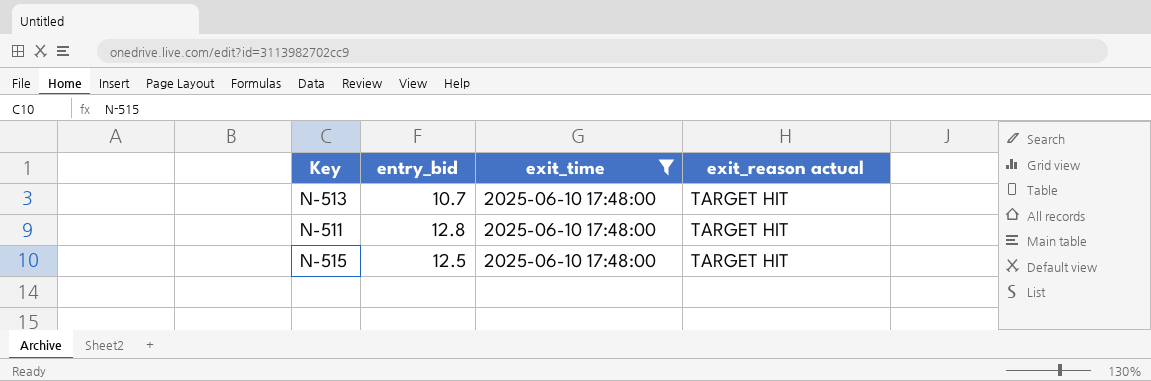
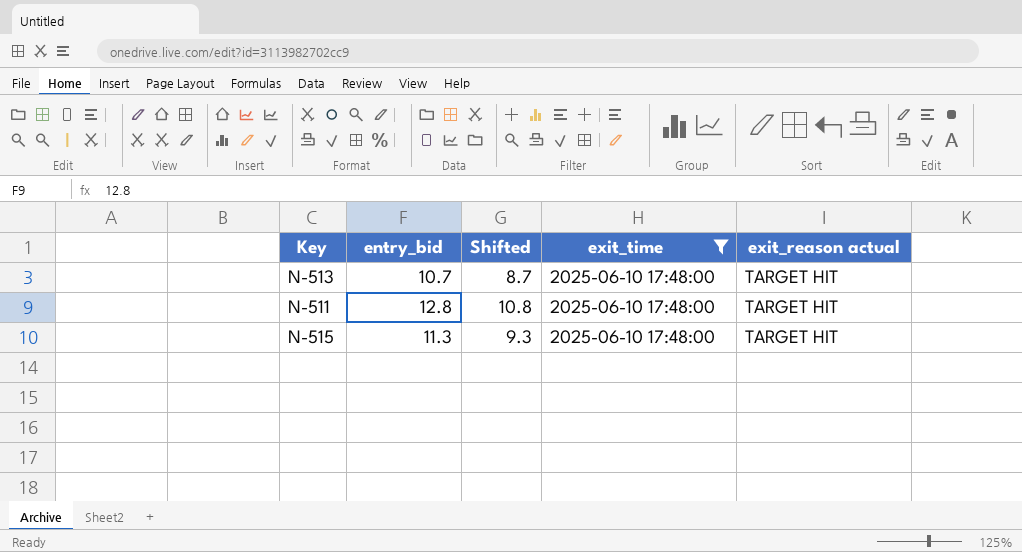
column Shifted | formula: none -> [entry_bid] - 2
N-515 | entry_bid: 12.5 -> 11.3

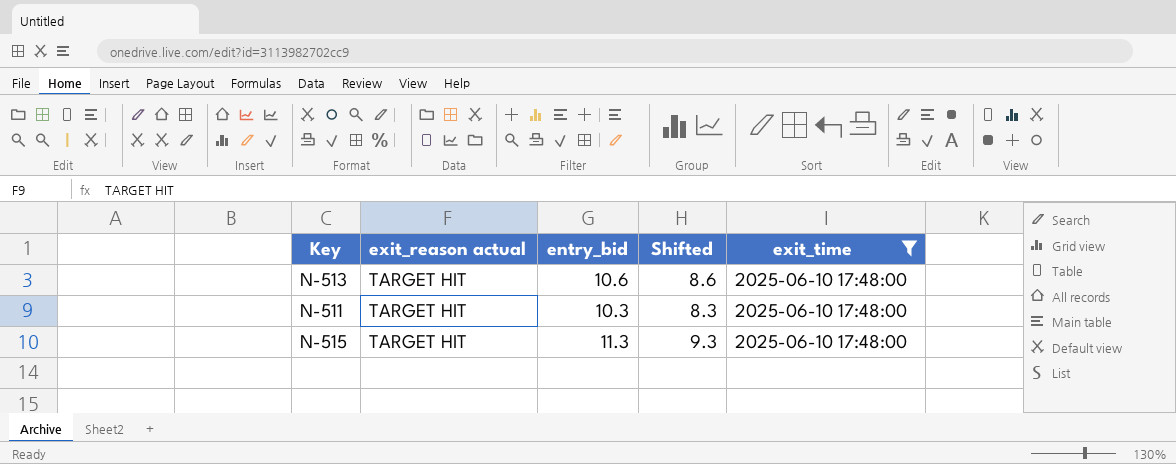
column exit_reason actual | position: 5 -> 2
N-513 | entry_bid: 10.7 -> 10.6
N-513 | Shifted: 8.7 -> 8.6
N-511 | entry_bid: 12.8 -> 10.3
N-511 | Shifted: 10.8 -> 8.3

